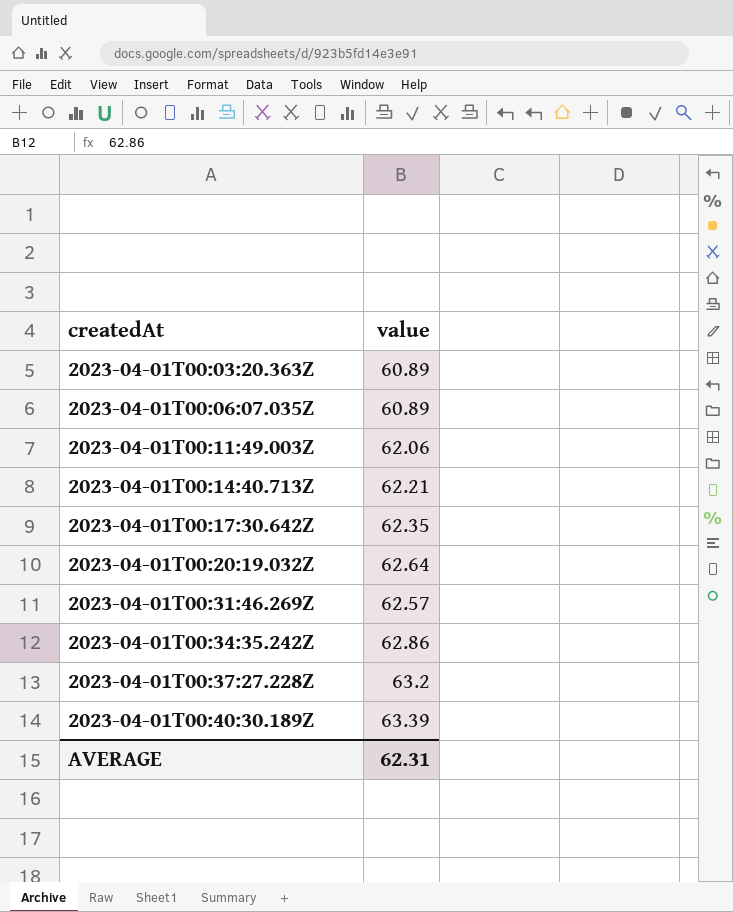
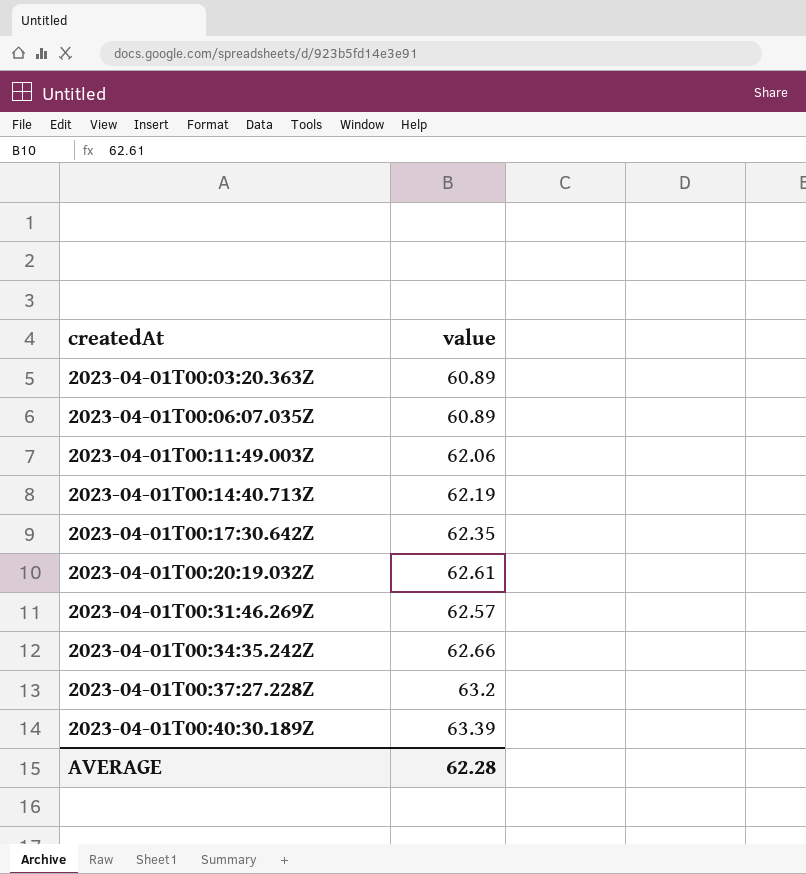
2023-04-01T00:14:40.713Z | value: 62.21 -> 62.19
2023-04-01T00:20:19.032Z | value: 62.64 -> 62.61
2023-04-01T00:34:35.242Z | value: 62.86 -> 62.66
AVERAGE | value: 62.31 -> 62.28

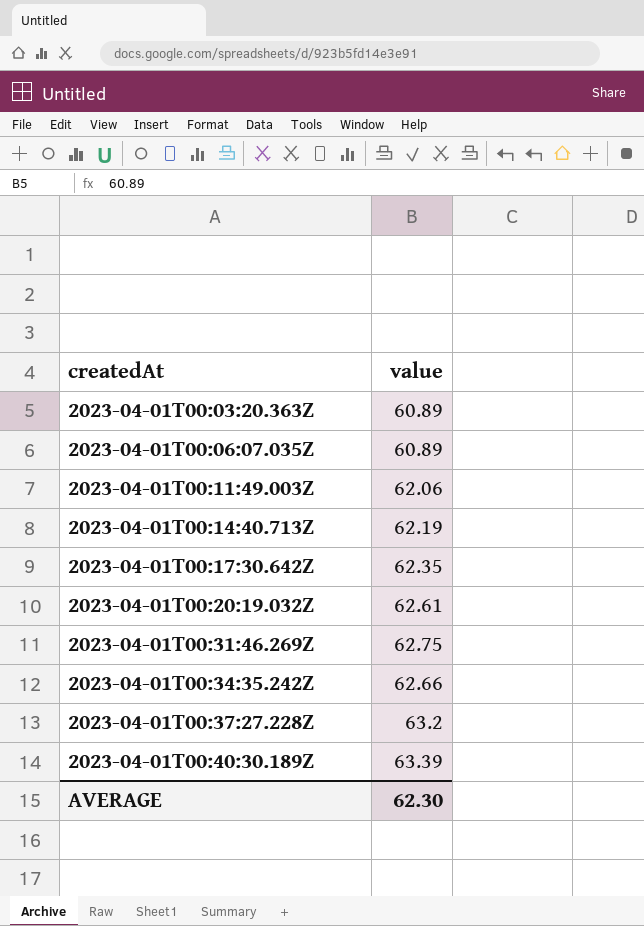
2023-04-01T00:31:46.269Z | value: 62.57 -> 62.75
AVERAGE | value: 62.28 -> 62.30

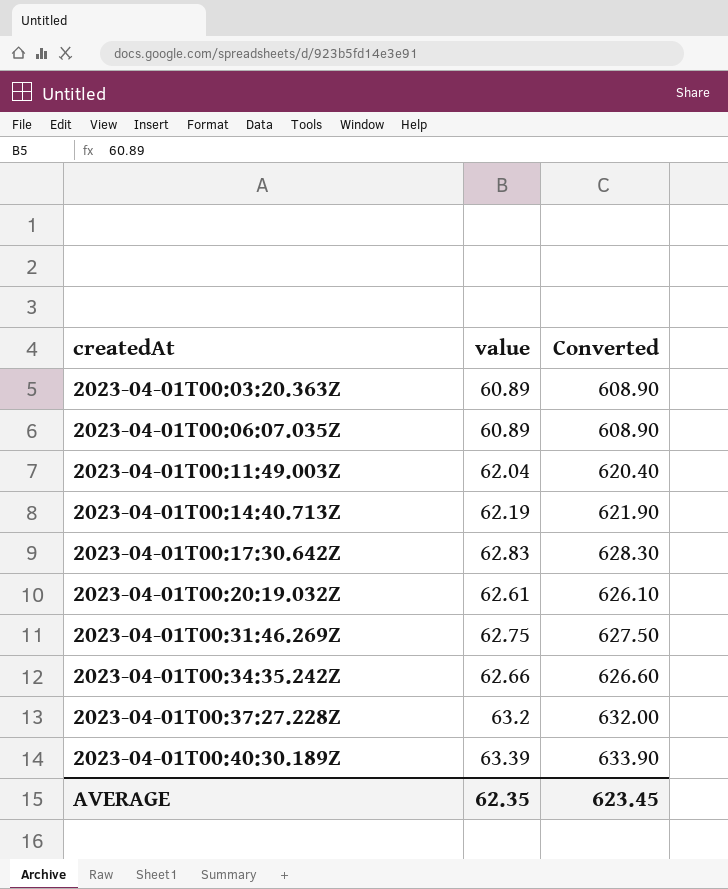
column Converted | formula: none -> [value] * 10
2023-04-01T00:11:49.003Z | value: 62.06 -> 62.04
2023-04-01T00:17:30.642Z | value: 62.35 -> 62.83
AVERAGE | value: 62.30 -> 62.35

